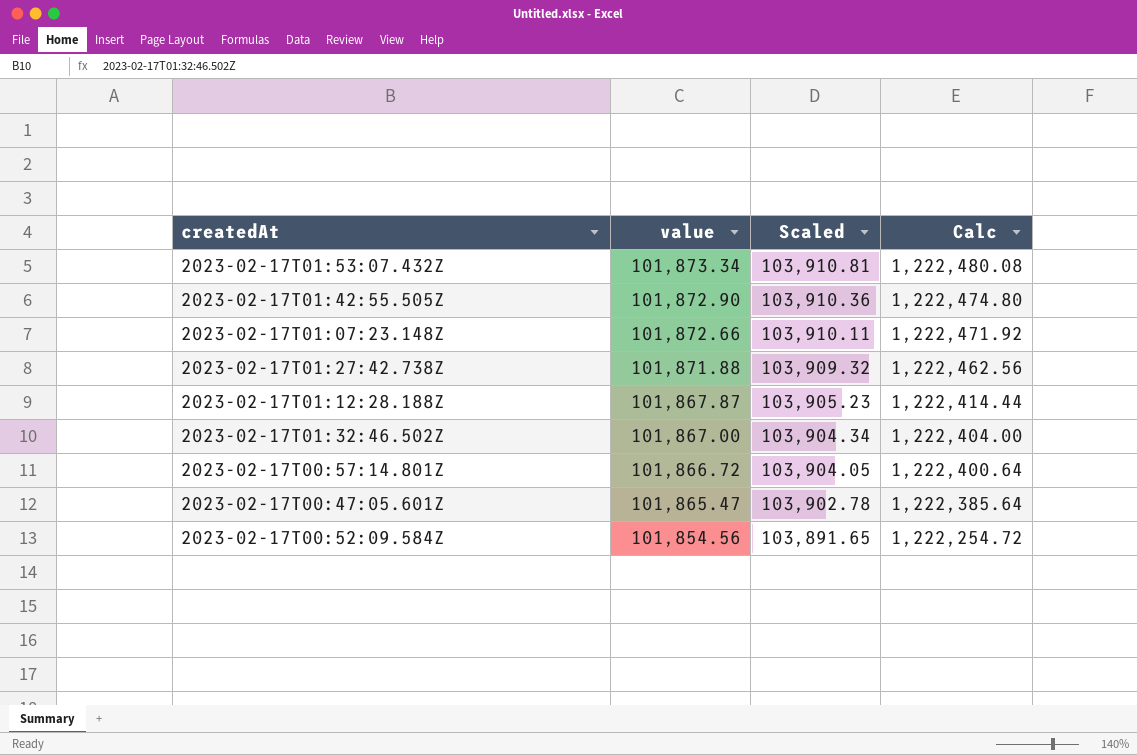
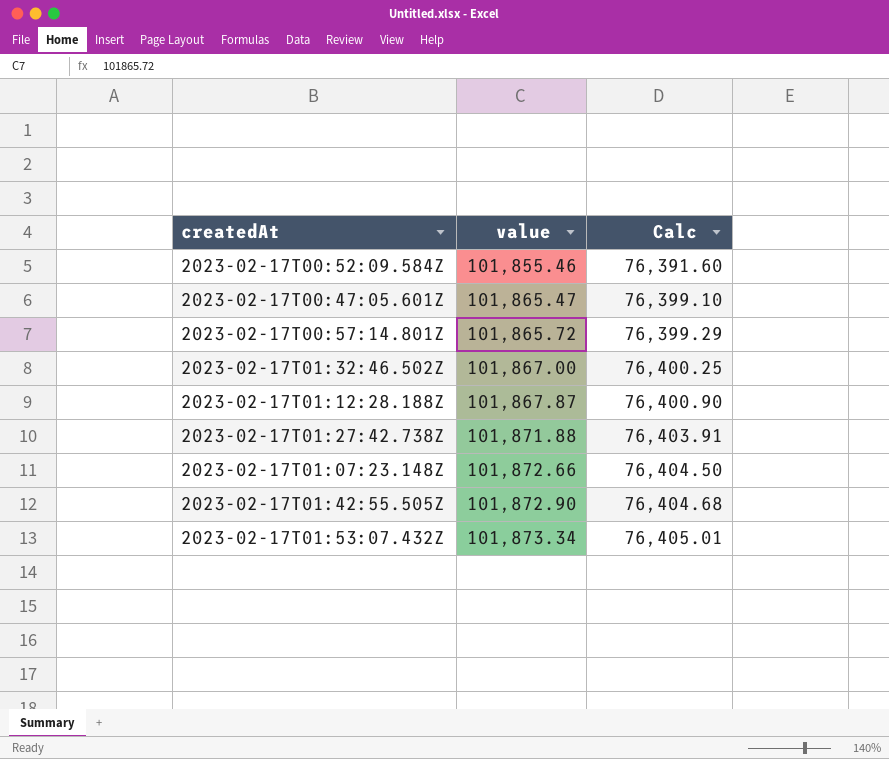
row order: value descending -> value ascending
column Scaled | formula: [value] * 1.02 -> none
column Calc | formula: [value] * 12 -> [value] * 0.75
2023-02-17T00:52:09.584Z | value: 101,854.56 -> 101,855.46
2023-02-17T00:57:14.801Z | value: 101,866.72 -> 101,865.72

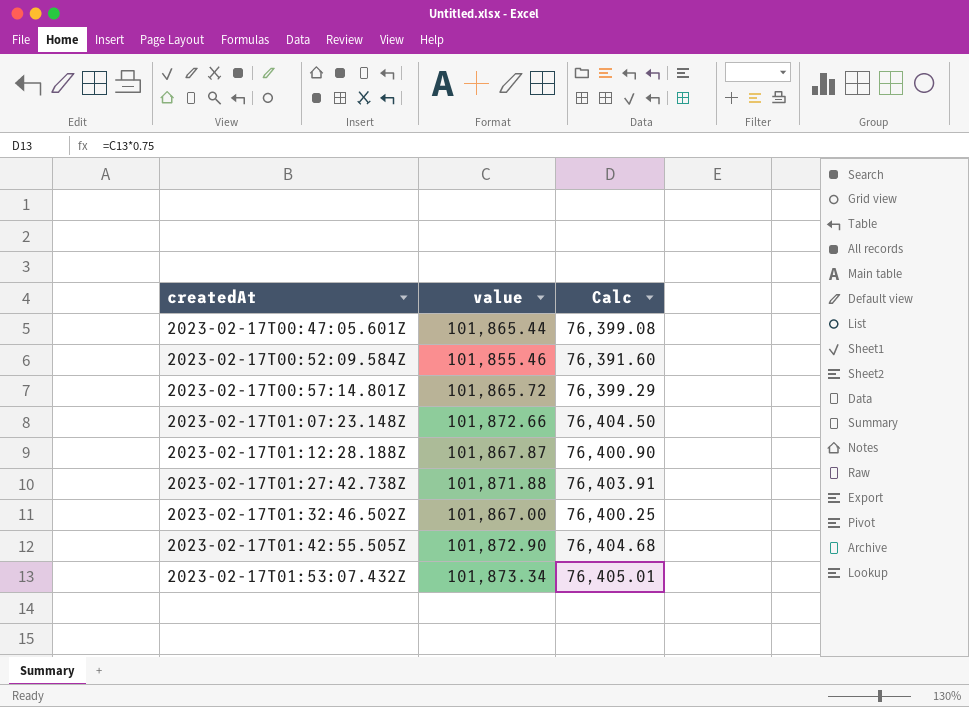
row order: value ascending -> createdAt ascending
2023-02-17T00:47:05.601Z | value: 101,865.47 -> 101,865.44
2023-02-17T00:47:05.601Z | Calc: 76,399.10 -> 76,399.08

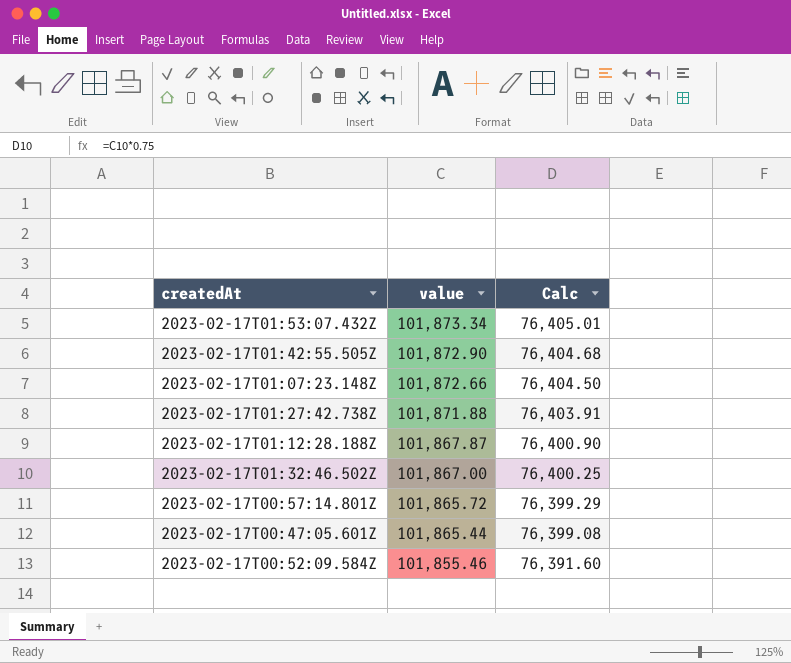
row order: createdAt ascending -> value descending

